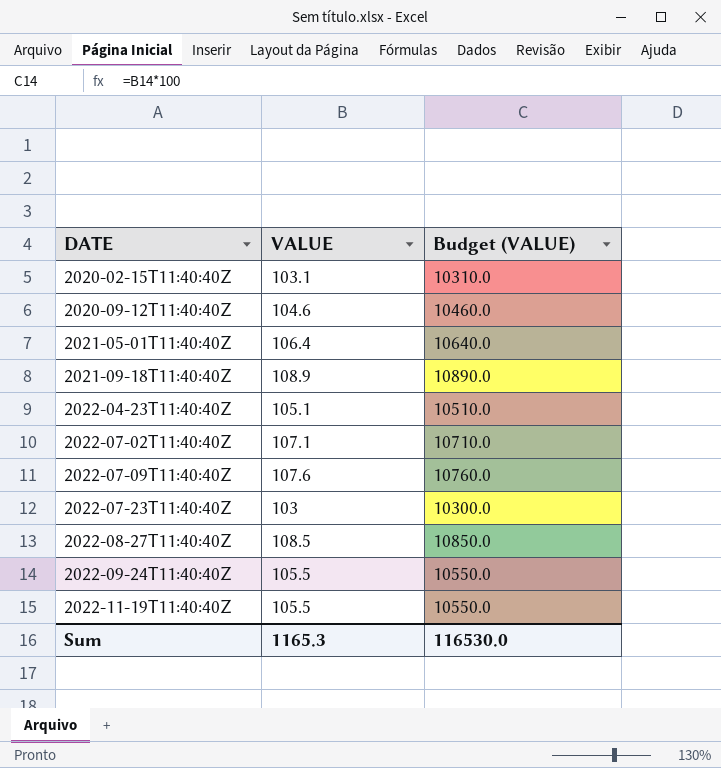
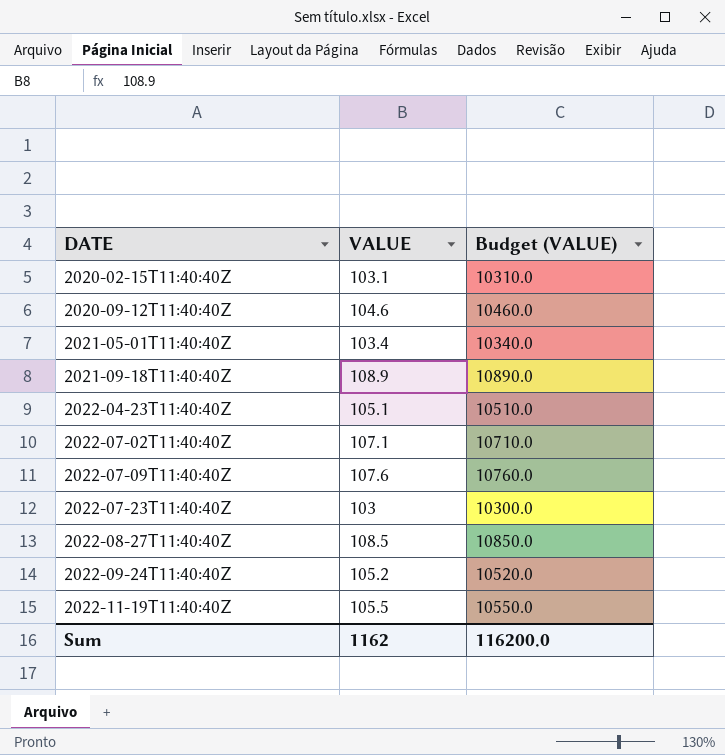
2021-05-01T11:40:40Z | VALUE: 106.4 -> 103.4
2021-05-01T11:40:40Z | Budget (VALUE): 10640.0 -> 10340.0
2022-09-24T11:40:40Z | VALUE: 105.5 -> 105.2
2022-09-24T11:40:40Z | Budget (VALUE): 10550.0 -> 10520.0
Sum | VALUE: 1165.3 -> 1162
Sum | Budget (VALUE): 116530.0 -> 116200.0

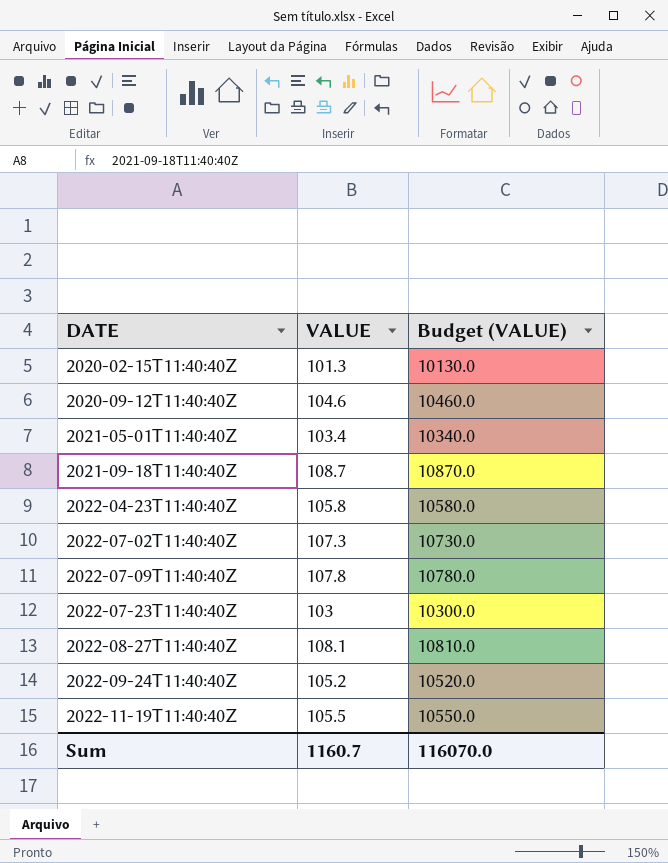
2020-02-15T11:40:40Z | VALUE: 103.1 -> 101.3
2020-02-15T11:40:40Z | Budget (VALUE): 10310.0 -> 10130.0
2021-09-18T11:40:40Z | VALUE: 108.9 -> 108.7
2021-09-18T11:40:40Z | Budget (VALUE): 10890.0 -> 10870.0
2022-04-23T11:40:40Z | VALUE: 105.1 -> 105.8
2022-04-23T11:40:40Z | Budget (VALUE): 10510.0 -> 10580.0
2022-07-02T11:40:40Z | VALUE: 107.1 -> 107.3
2022-07-02T11:40:40Z | Budget (VALUE): 10710.0 -> 10730.0
2022-07-09T11:40:40Z | VALUE: 107.6 -> 107.8
2022-07-09T11:40:40Z | Budget (VALUE): 10760.0 -> 10780.0
2022-08-27T11:40:40Z | VALUE: 108.5 -> 108.1
2022-08-27T11:40:40Z | Budget (VALUE): 10850.0 -> 10810.0
Sum | VALUE: 1162 -> 1160.7
Sum | Budget (VALUE): 116200.0 -> 116070.0

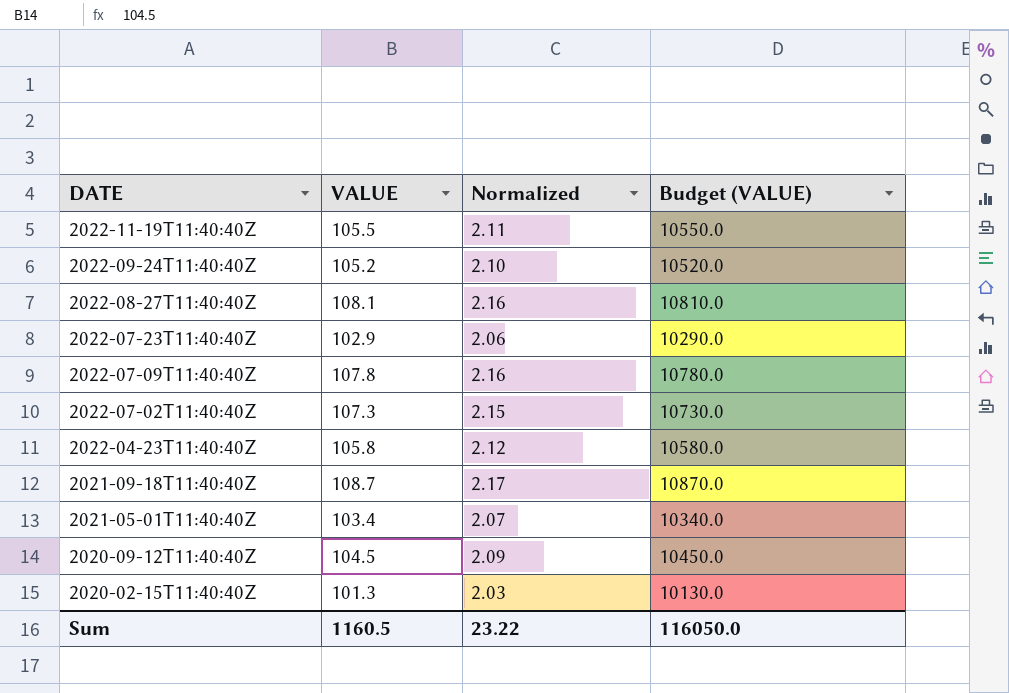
row order: DATE ascending -> DATE descending
column Normalized | formula: none -> [VALUE] * 0.02
2022-07-23T11:40:40Z | VALUE: 103 -> 102.9
2022-07-23T11:40:40Z | Budget (VALUE): 10300.0 -> 10290.0
2020-09-12T11:40:40Z | VALUE: 104.6 -> 104.5
2020-09-12T11:40:40Z | Budget (VALUE): 10460.0 -> 10450.0
Sum | VALUE: 1160.7 -> 1160.5
Sum | Budget (VALUE): 116070.0 -> 116050.0

